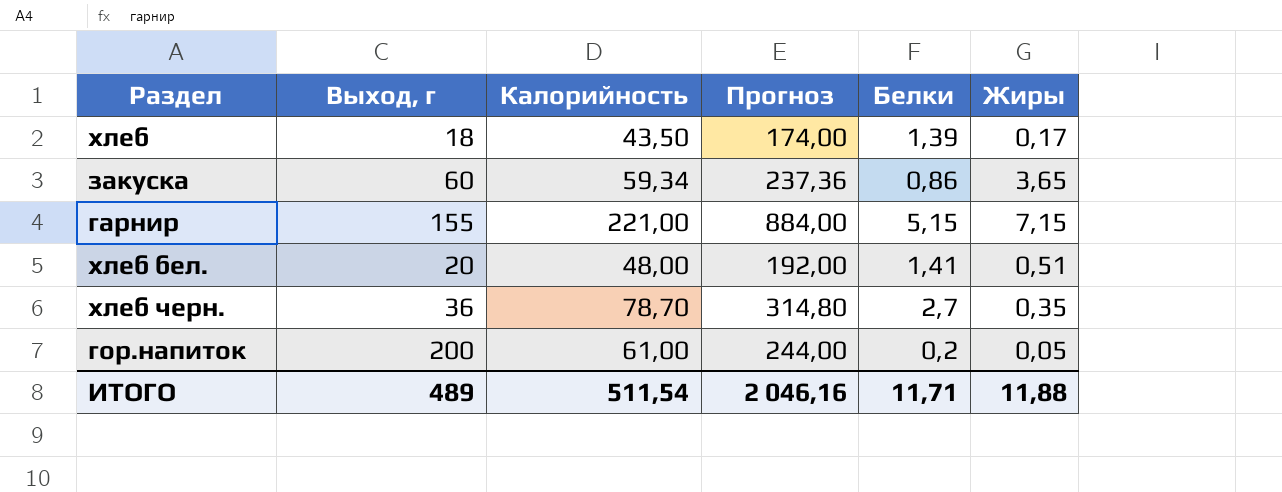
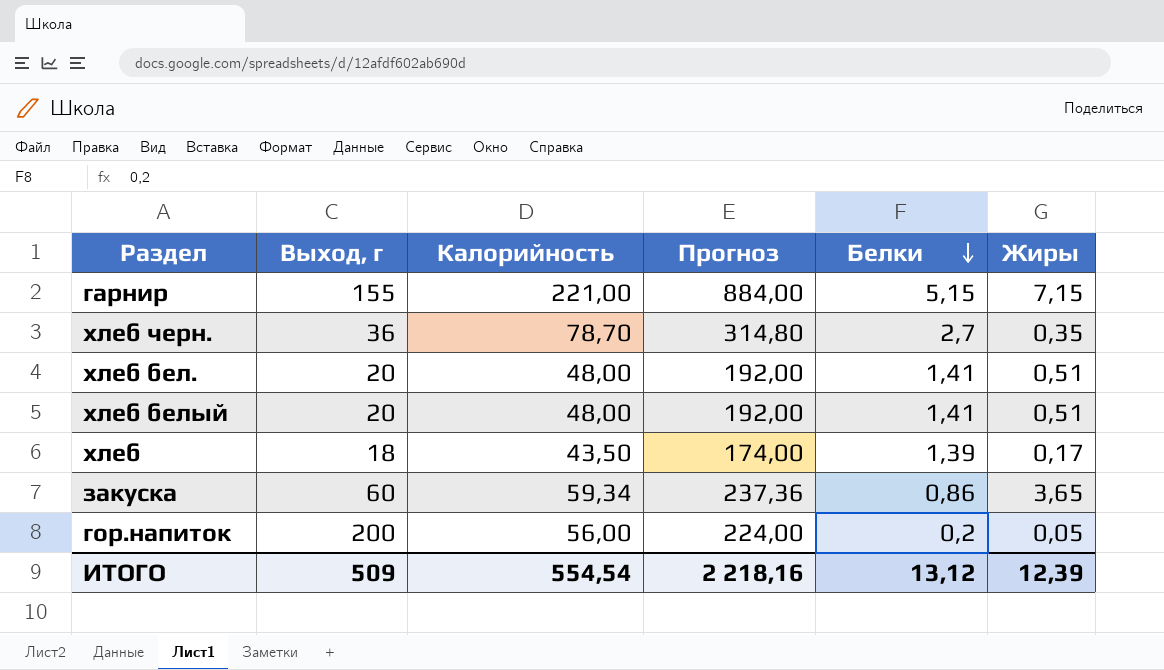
row order: none -> Белки descending
row хлеб белый: none -> 20 | 48,00 | 192,00 | 1,41 | 0,51
гор.напиток | Калорийность: 61,00 -> 56,00
гор.напиток | Прогноз: 244,00 -> 224,00
ИТОГО | Выход, г: 489 -> 509
ИТОГО | Калорийность: 511,54 -> 554,54
ИТОГО | Прогноз: 2 046,16 -> 2 218,16
ИТОГО | Белки: 11,71 -> 13,12
ИТОГО | Жиры: 11,88 -> 12,39

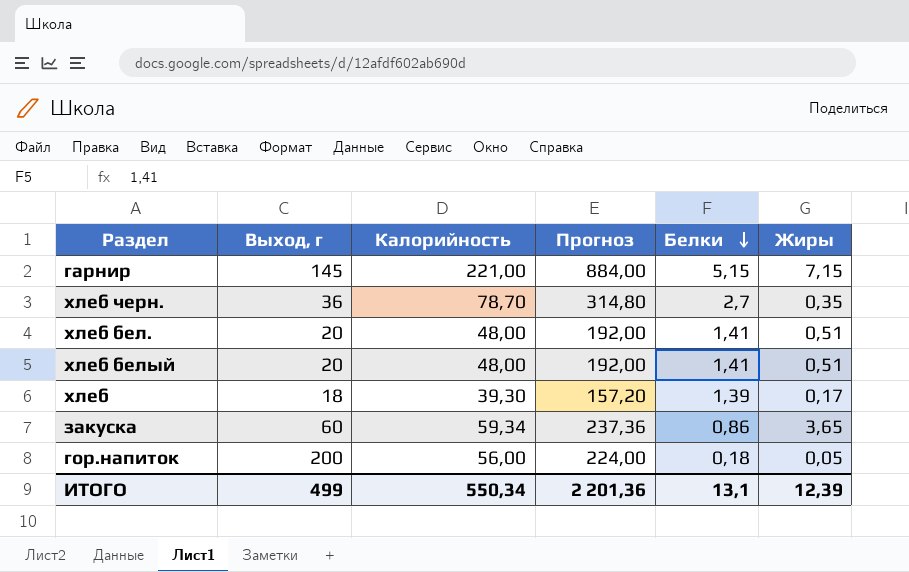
гарнир | Выход, г: 155 -> 145
хлеб | Калорийность: 43,50 -> 39,30
хлеб | Прогноз: 174,00 -> 157,20
гор.напиток | Белки: 0,2 -> 0,18
ИТОГО | Выход, г: 509 -> 499
ИТОГО | Калорийность: 554,54 -> 550,34
ИТОГО | Прогноз: 2 218,16 -> 2 201,36
ИТОГО | Белки: 13,12 -> 13,1

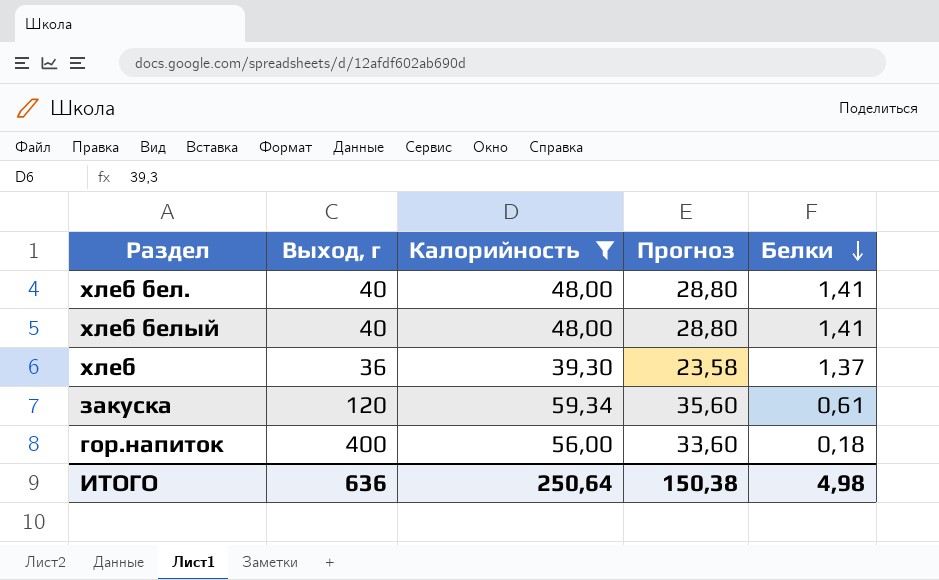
filter: none -> Калорийность <= 59,34
column Жиры | position: 6 -> none
column Прогноз | formula: [Калорийность] * 4 -> [Калорийность] * 0,6
хлеб бел. | Выход, г: 20 -> 40
хлеб белый | Выход, г: 20 -> 40
хлеб | Выход, г: 18 -> 36
хлеб | Белки: 1,39 -> 1,37
закуска | Выход, г: 60 -> 120
закуска | Белки: 0,86 -> 0,61
гор.напиток | Выход, г: 200 -> 400
ИТОГО | Выход, г: 499 -> 636
ИТОГО | Калорийность: 550,34 -> 250,64
ИТОГО | Прогноз: 2 201,36 -> 150,38
ИТОГО | Белки: 13,1 -> 4,98

